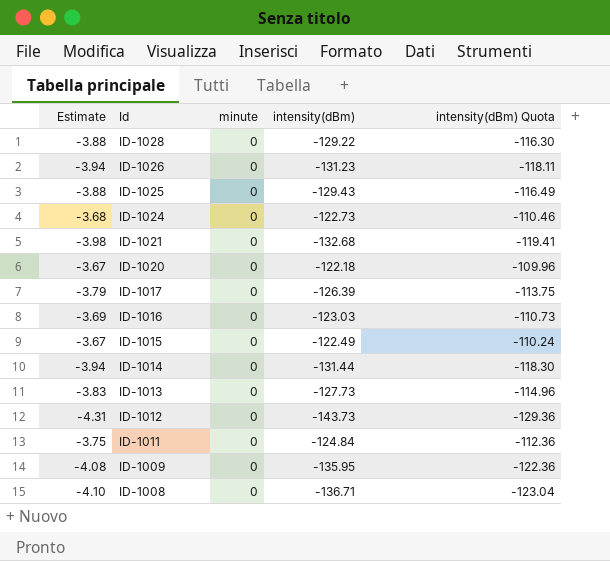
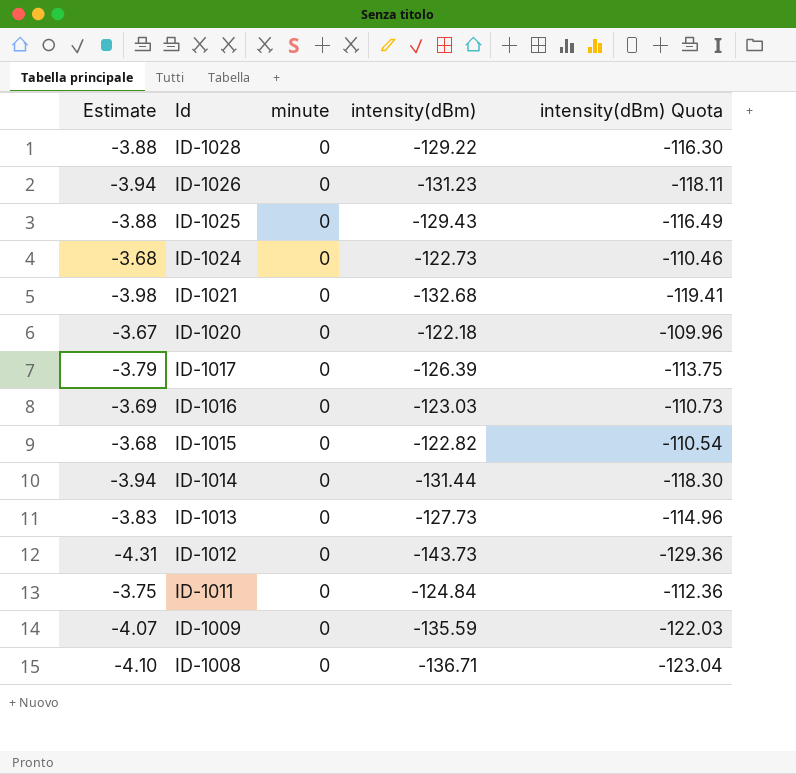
ID-1015 | Estimate: -3.67 -> -3.68
ID-1015 | intensity(dBm): -122.49 -> -122.82
ID-1015 | intensity(dBm) Quota: -110.24 -> -110.54
ID-1009 | Estimate: -4.08 -> -4.07
ID-1009 | intensity(dBm): -135.95 -> -135.59
ID-1009 | intensity(dBm) Quota: -122.36 -> -122.03

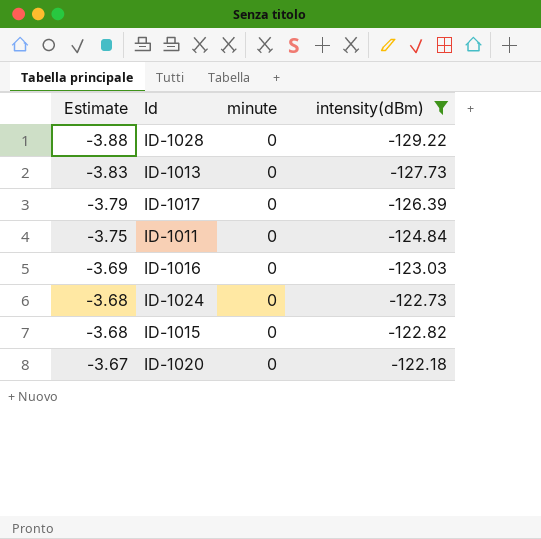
filter: none -> intensity(dBm) >= -129.22
row order: Id descending -> Estimate ascending
column intensity(dBm) Quota | formula: [intensity(dBm)] * 0.9 -> none

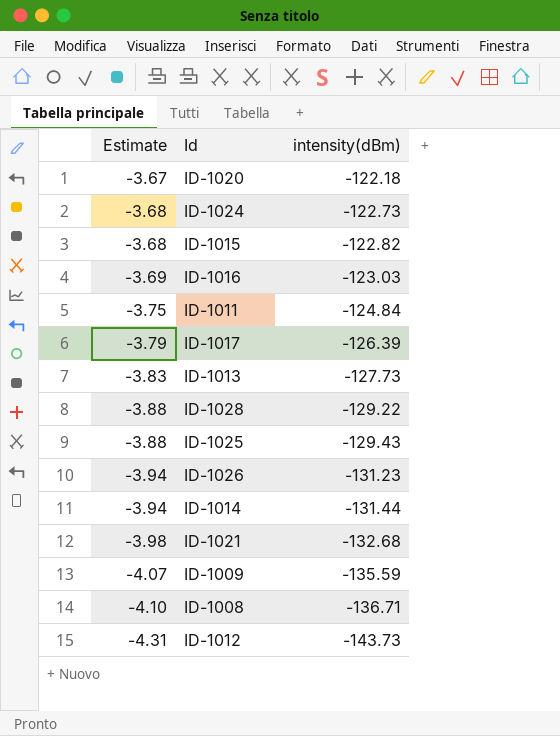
filter: intensity(dBm) >= -129.22 -> none
row order: Estimate ascending -> Estimate descending
column minute | position: 3 -> none

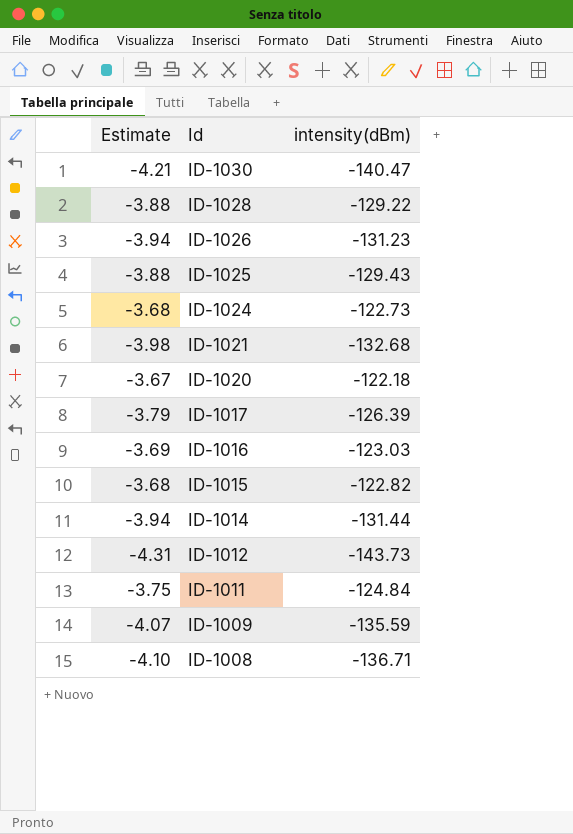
row order: Estimate descending -> Id descending
row ID-1013: -3.83 | -127.73 -> none
row ID-1030: none -> -4.21 | -140.47

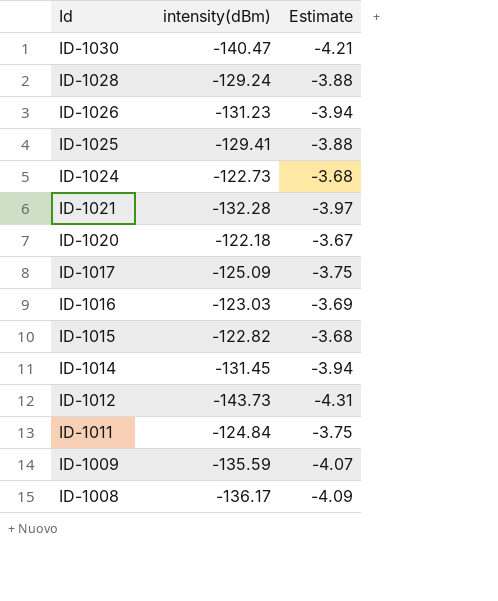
column Estimate | position: 1 -> 3
ID-1028 | intensity(dBm): -129.22 -> -129.24
ID-1025 | intensity(dBm): -129.43 -> -129.41
ID-1021 | intensity(dBm): -132.68 -> -132.28
ID-1021 | Estimate: -3.98 -> -3.97
ID-1017 | intensity(dBm): -126.39 -> -125.09
ID-1017 | Estimate: -3.79 -> -3.75
ID-1014 | intensity(dBm): -131.44 -> -131.45
ID-1008 | intensity(dBm): -136.71 -> -136.17
ID-1008 | Estimate: -4.10 -> -4.09

